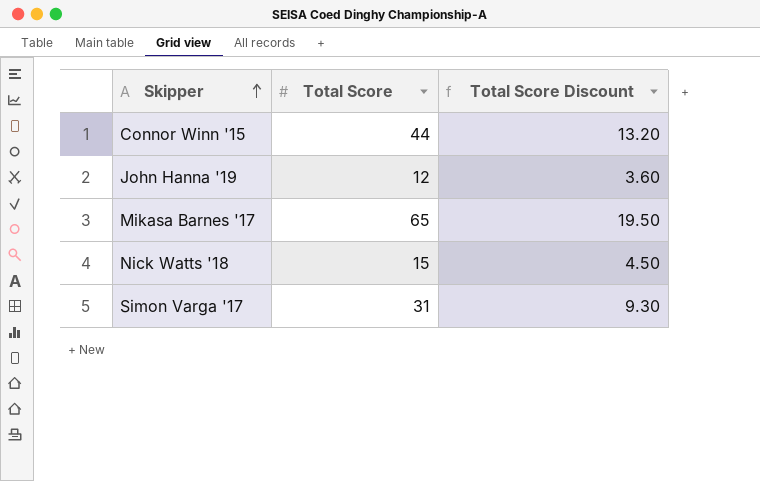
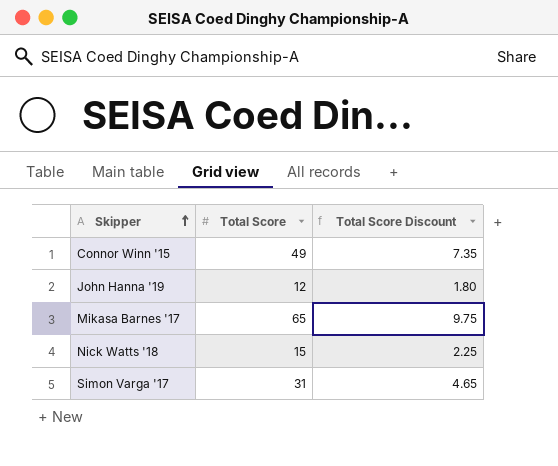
column Total Score Discount | formula: [Total Score] * 0.3 -> [Total Score] * 0.15
Connor Winn '15 | Total Score: 44 -> 49

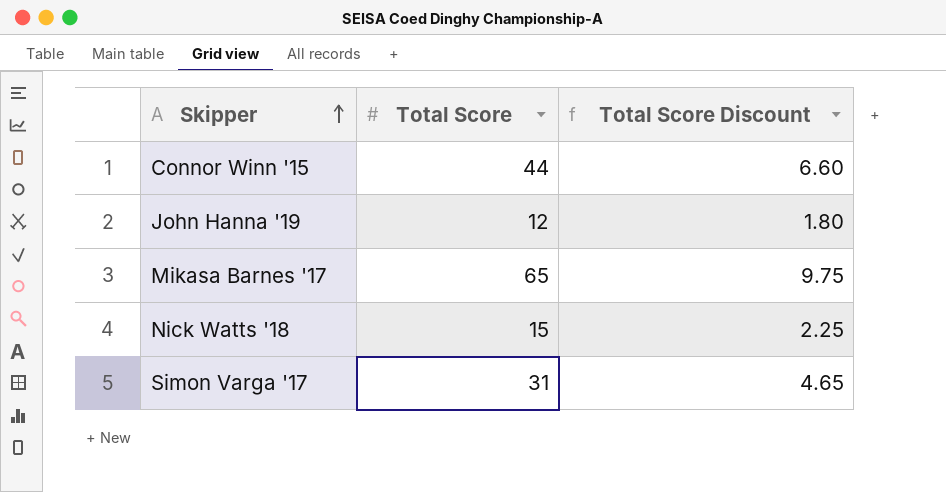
Connor Winn '15 | Total Score: 49 -> 44
Connor Winn '15 | Total Score Discount: 7.35 -> 6.60

